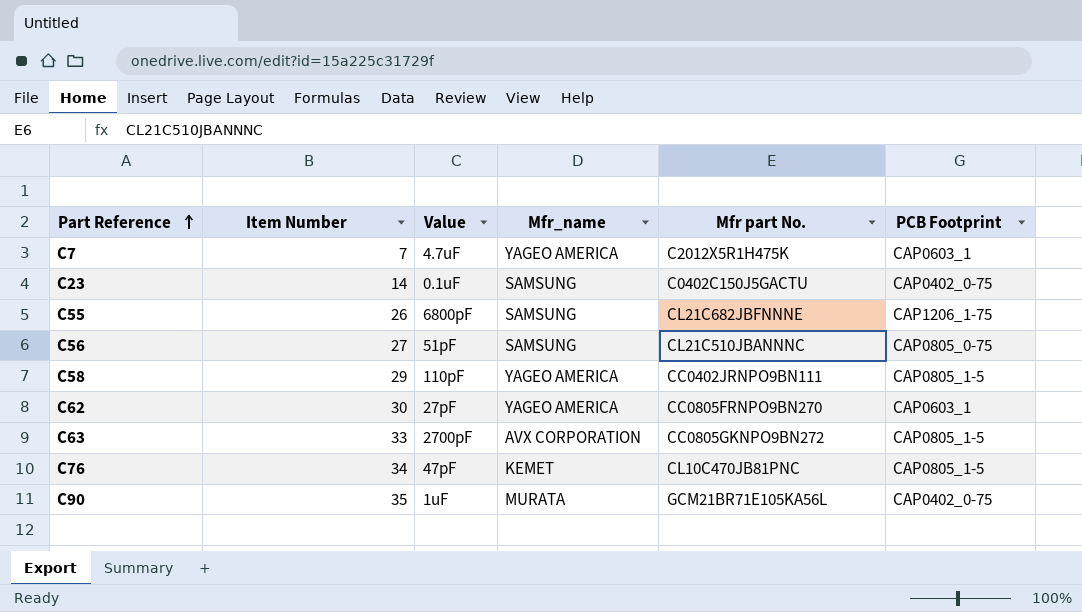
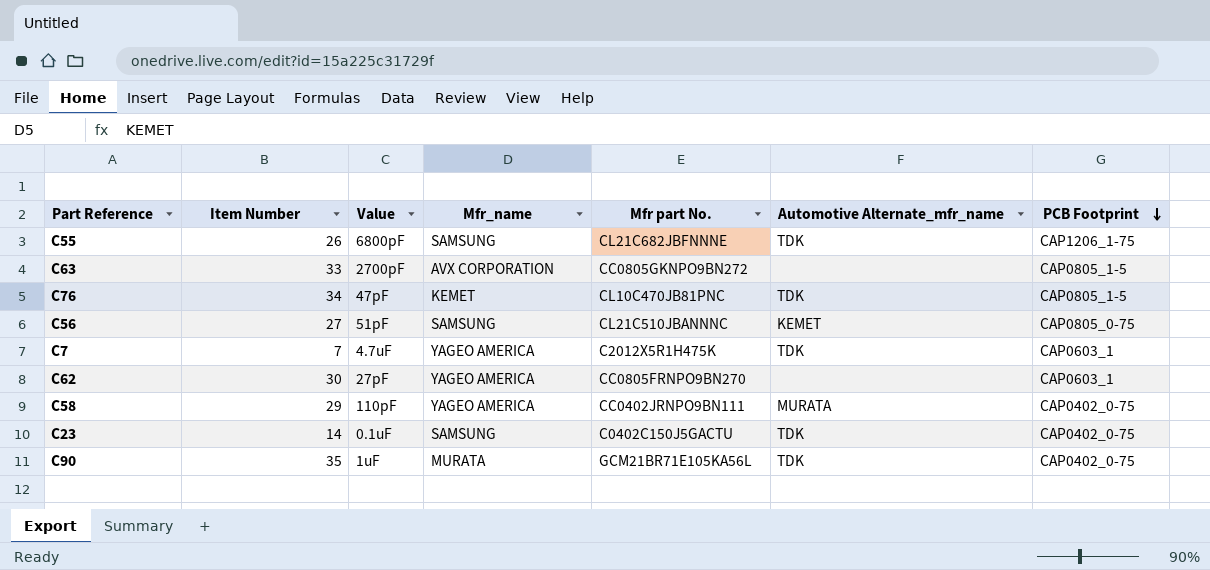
row order: Part Reference ascending -> PCB Footprint descending
column Automotive Alternate_mfr_name | position: none -> 6
C58 | PCB Footprint: CAP0805_1-5 -> CAP0402_0-75

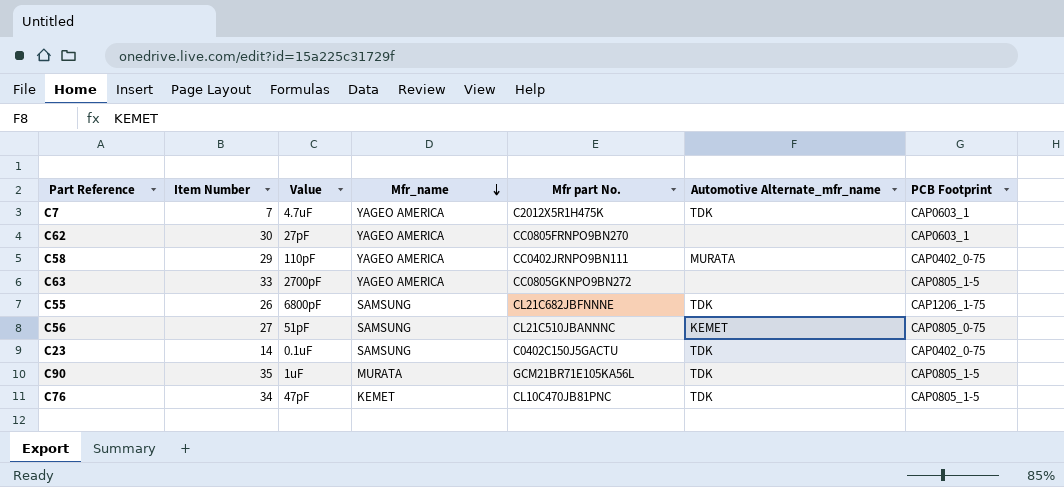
row order: PCB Footprint descending -> Mfr_name descending
C63 | Mfr_name: AVX CORPORATION -> YAGEO AMERICA
C90 | PCB Footprint: CAP0402_0-75 -> CAP0805_1-5

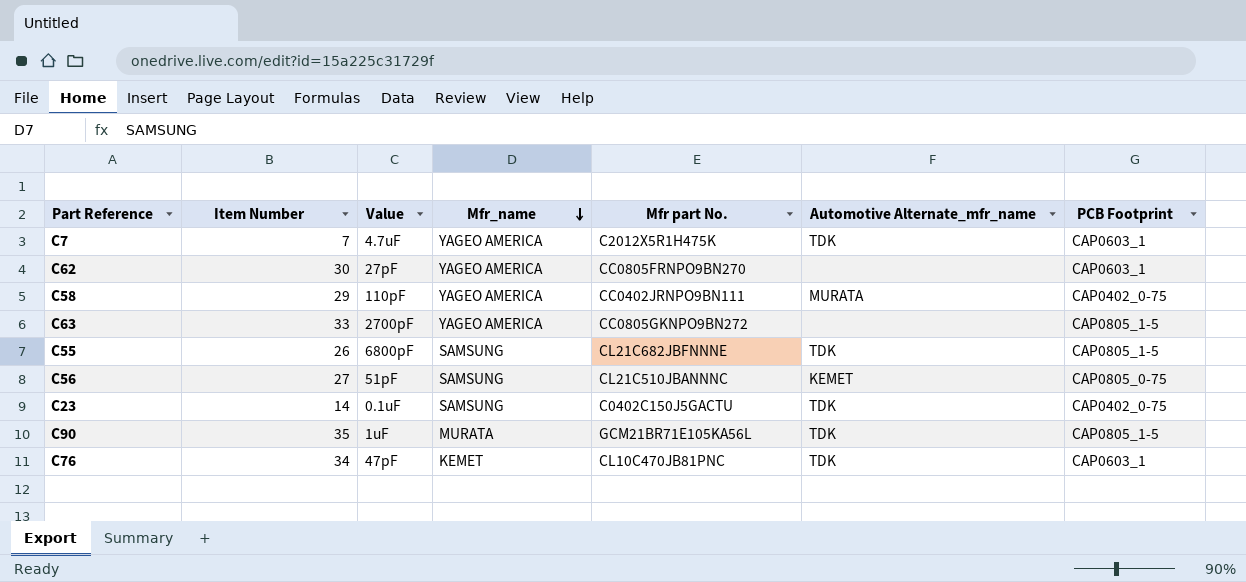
C55 | PCB Footprint: CAP1206_1-75 -> CAP0805_1-5
C76 | PCB Footprint: CAP0805_1-5 -> CAP0603_1

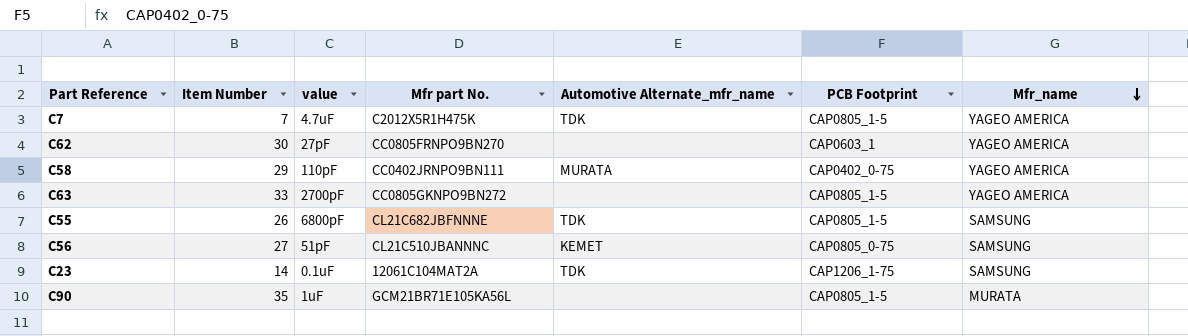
column name: Value -> value
column Mfr_name | position: 4 -> 7
row C76: 34 | 47pF | KEMET | CL10C470JB81PNC | TDK | CAP0603_1 -> none
C7 | PCB Footprint: CAP0603_1 -> CAP0805_1-5
C23 | Mfr part No.: C0402C150J5GACTU -> 12061C104MAT2A
C23 | PCB Footprint: CAP0402_0-75 -> CAP1206_1-75
C90 | Automotive Alternate_mfr_name: TDK -> none

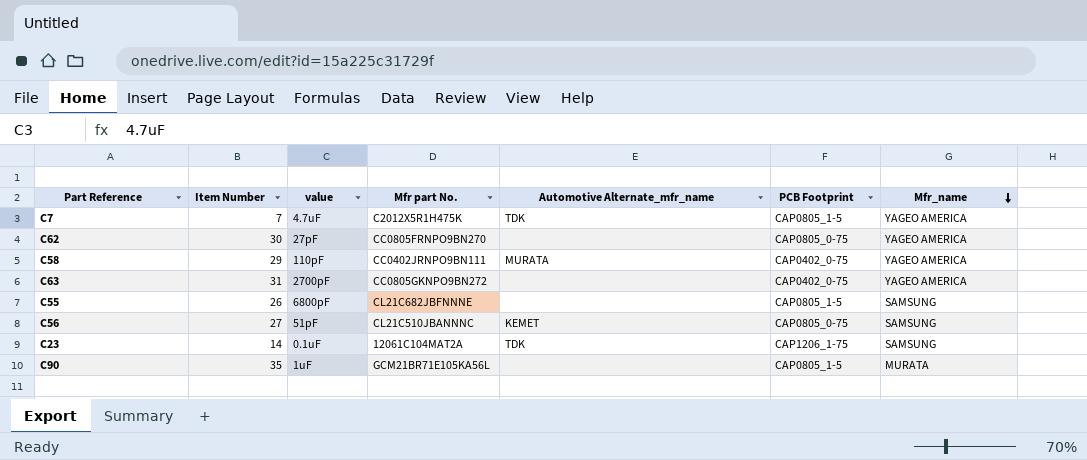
C62 | PCB Footprint: CAP0603_1 -> CAP0805_0-75
C63 | Item Number: 33 -> 31
C63 | PCB Footprint: CAP0805_1-5 -> CAP0402_0-75
C55 | Automotive Alternate_mfr_name: TDK -> none

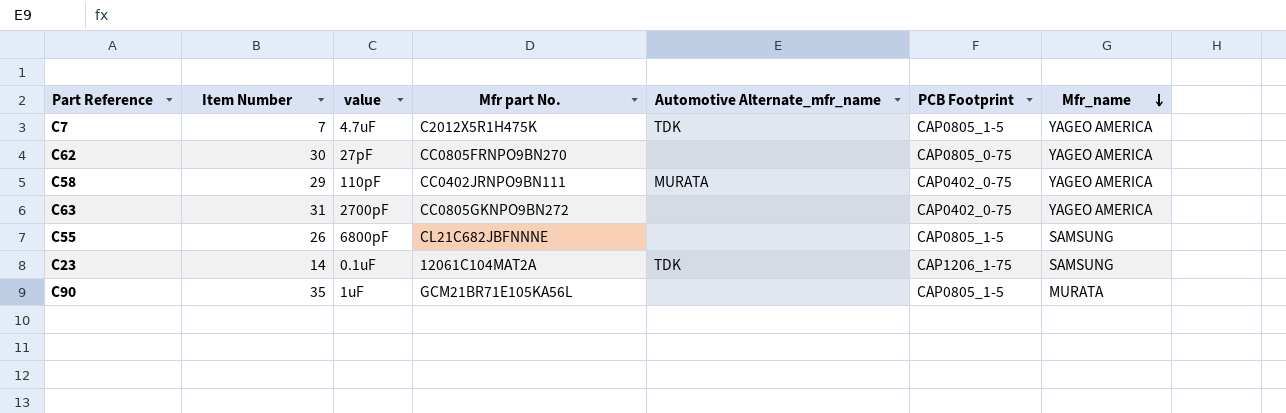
row C56: 27 | 51pF | CL21C510JBANNNC | KEMET | CAP0805_0-75 | SAMSUNG -> none

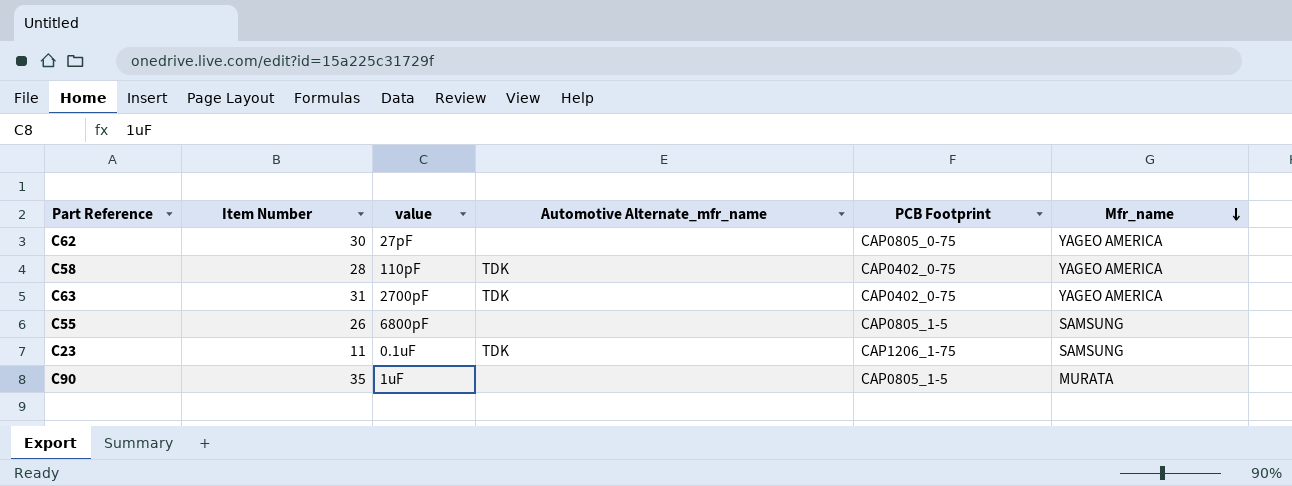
column Mfr part No. | position: 4 -> none
row C7: 7 | 4.7uF | C2012X5R1H475K | TDK | CAP0805_1-5 | YAGEO AMERICA -> none
C58 | Item Number: 29 -> 28
C58 | Automotive Alternate_mfr_name: MURATA -> TDK
C63 | Automotive Alternate_mfr_name: none -> TDK
C23 | Item Number: 14 -> 11

